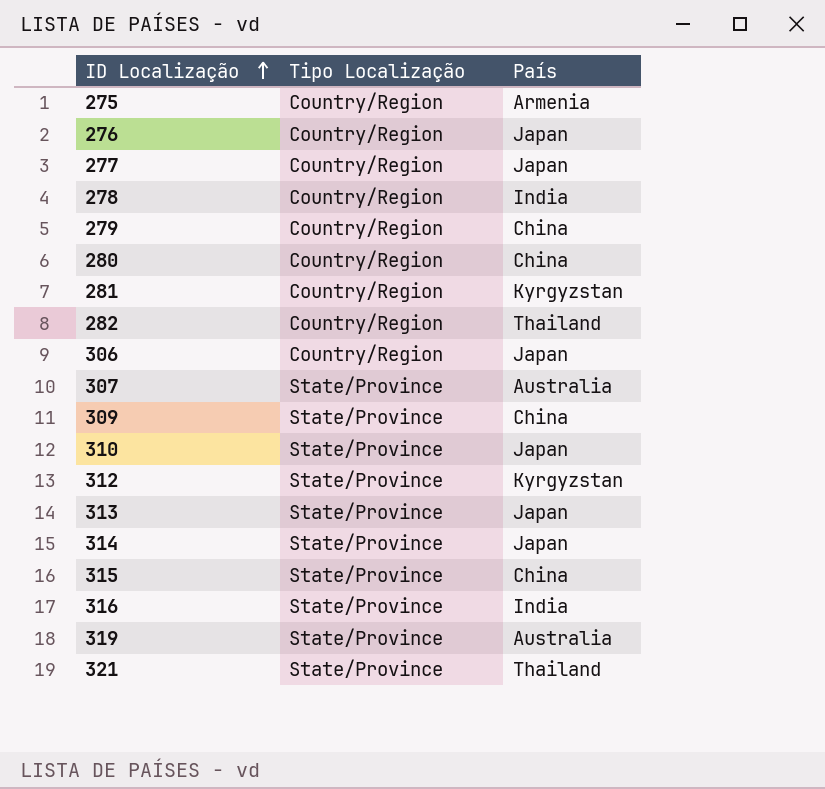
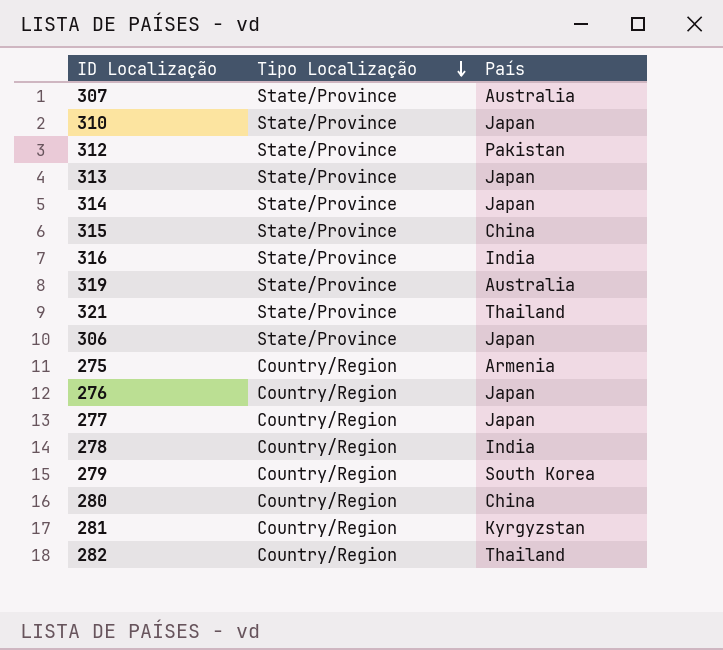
row order: ID Localização ascending -> Tipo Localização descending
row 309: State/Province | China -> none
312 | País: Kyrgyzstan -> Pakistan
306 | Tipo Localização: Country/Region -> State/Province
279 | País: China -> South Korea

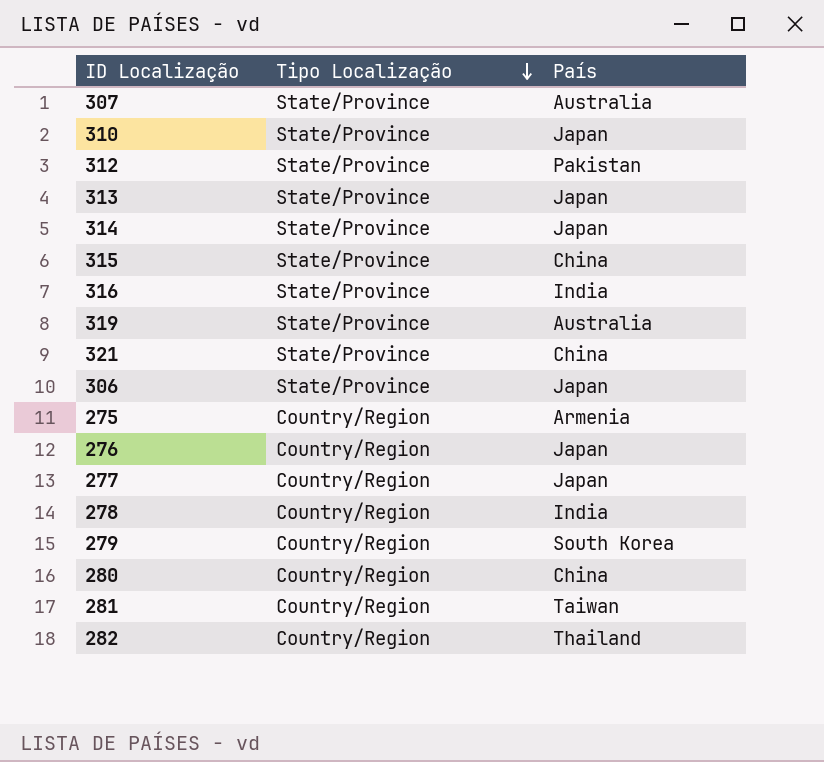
321 | País: Thailand -> China
281 | País: Kyrgyzstan -> Taiwan

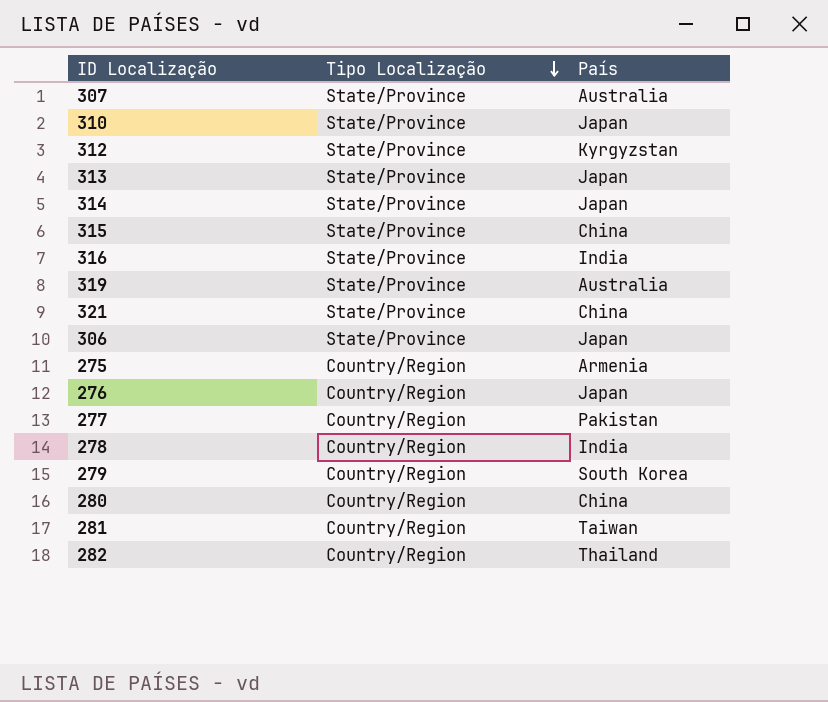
312 | País: Pakistan -> Kyrgyzstan
277 | País: Japan -> Pakistan

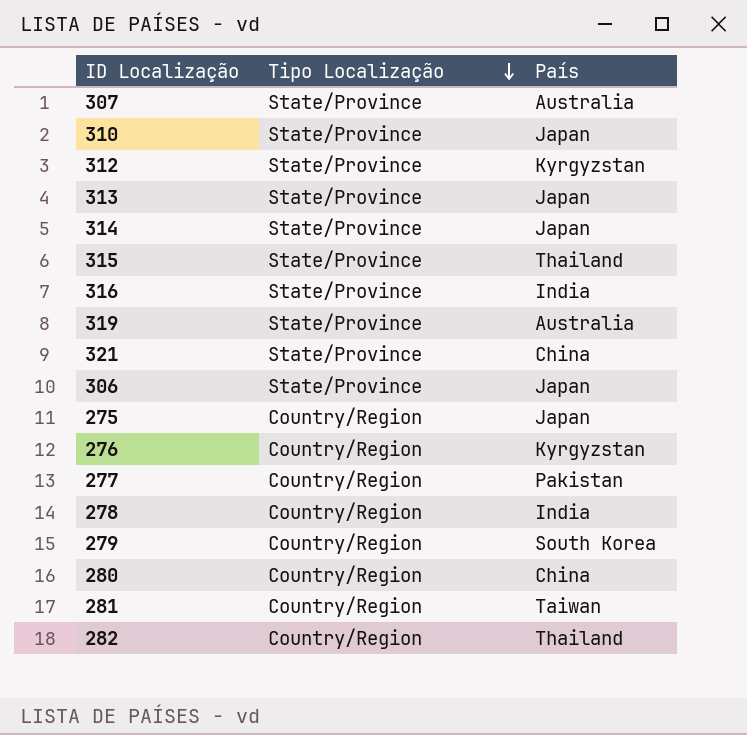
315 | País: China -> Thailand
275 | País: Armenia -> Japan
276 | País: Japan -> Kyrgyzstan

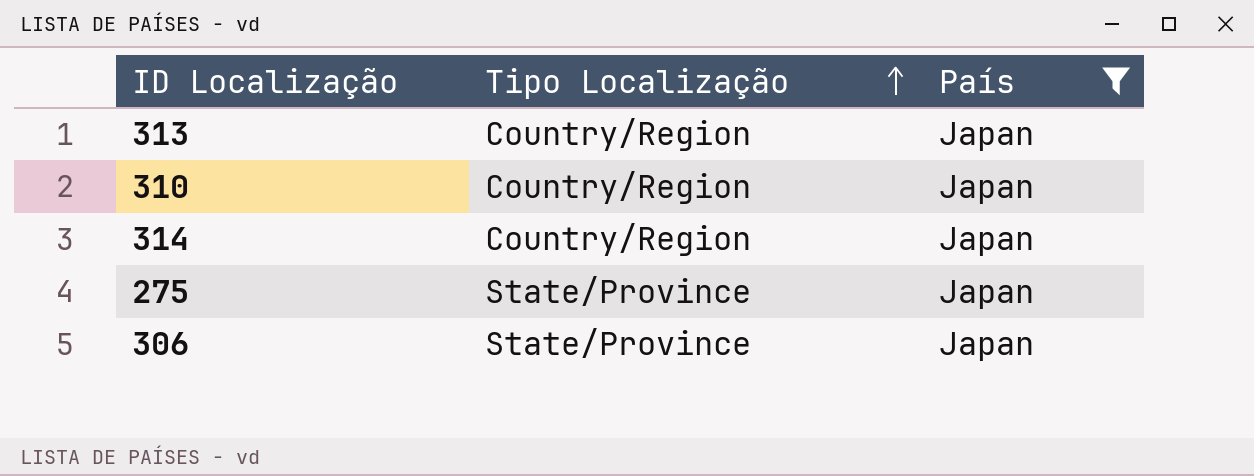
filter: none -> País = Japan
row order: Tipo Localização descending -> Tipo Localização ascending
313 | Tipo Localização: State/Province -> Country/Region
310 | Tipo Localização: State/Province -> Country/Region
314 | Tipo Localização: State/Province -> Country/Region
275 | Tipo Localização: Country/Region -> State/Province

